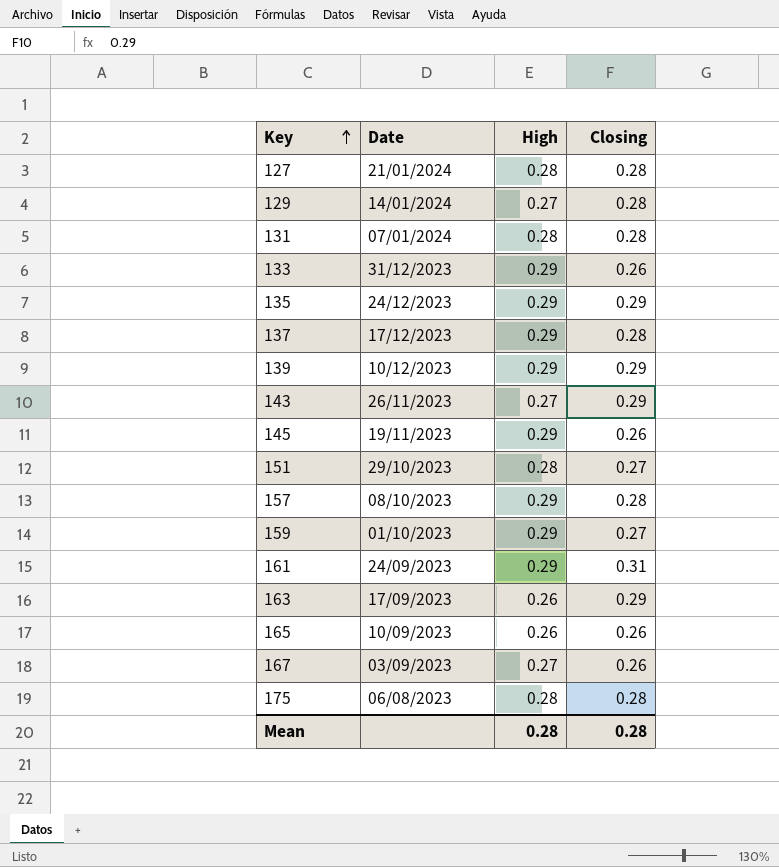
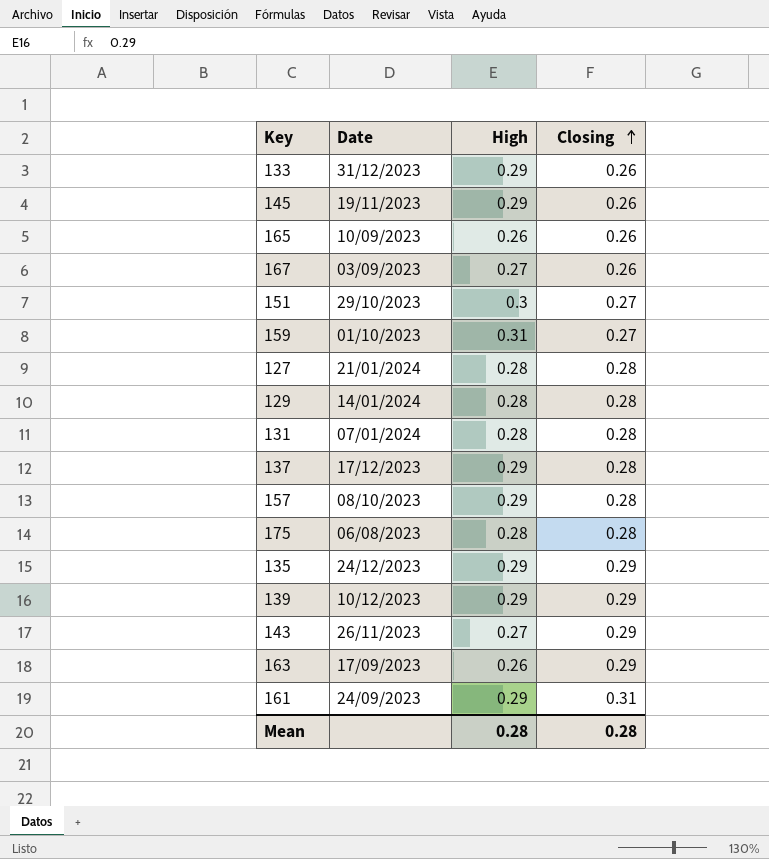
row order: Key ascending -> Closing ascending
151 | High: 0.28 -> 0.3
159 | High: 0.29 -> 0.31
129 | High: 0.27 -> 0.28

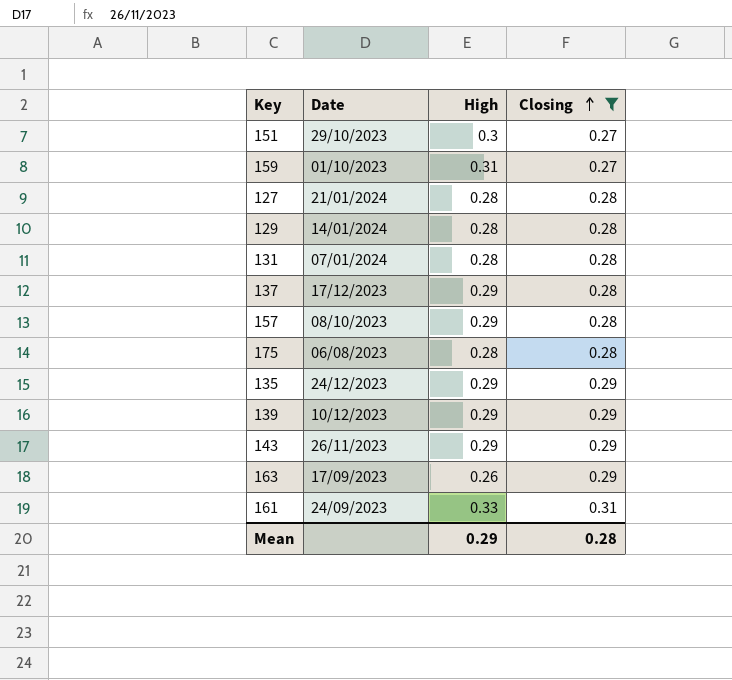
filter: none -> Closing != 0.26
143 | High: 0.27 -> 0.29
161 | High: 0.29 -> 0.33
Mean | High: 0.28 -> 0.29

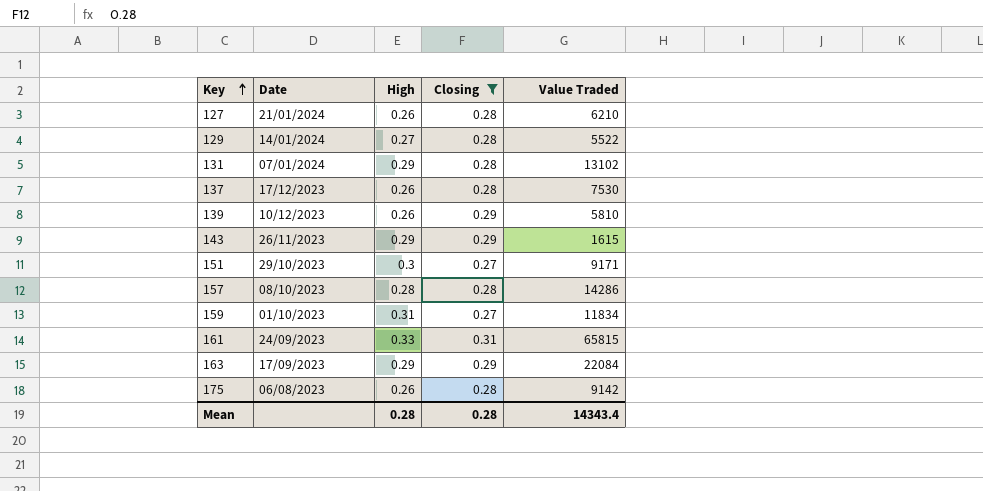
row order: Closing ascending -> Key ascending
column Value Traded | position: none -> 5
row 135: 24/12/2023 | 0.29 | 0.29 -> none
127 | High: 0.28 -> 0.26
129 | High: 0.28 -> 0.27
131 | High: 0.28 -> 0.29
137 | High: 0.29 -> 0.26
139 | High: 0.29 -> 0.26
157 | High: 0.29 -> 0.28
163 | High: 0.26 -> 0.29
175 | High: 0.28 -> 0.26
Mean | High: 0.29 -> 0.28

